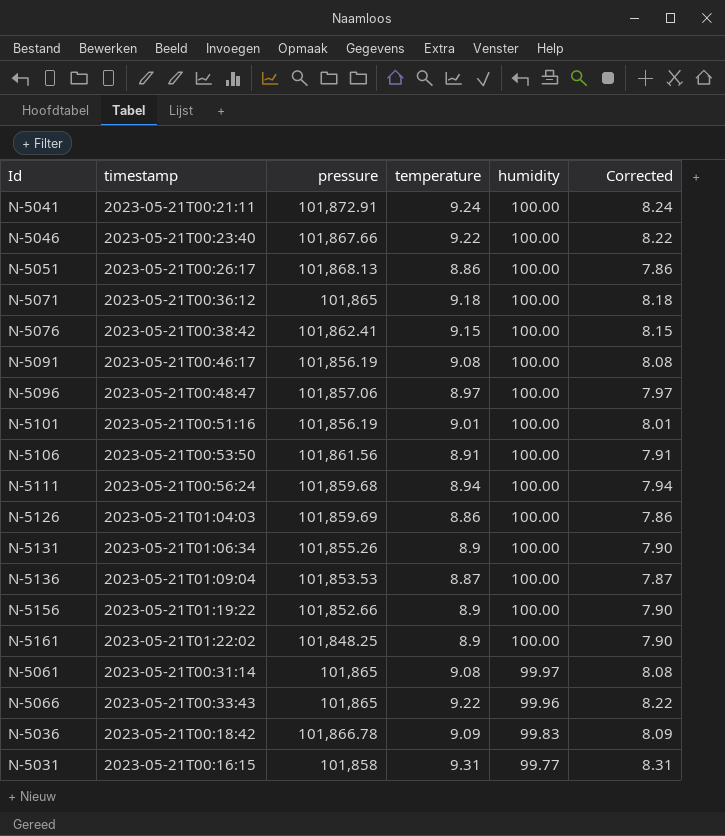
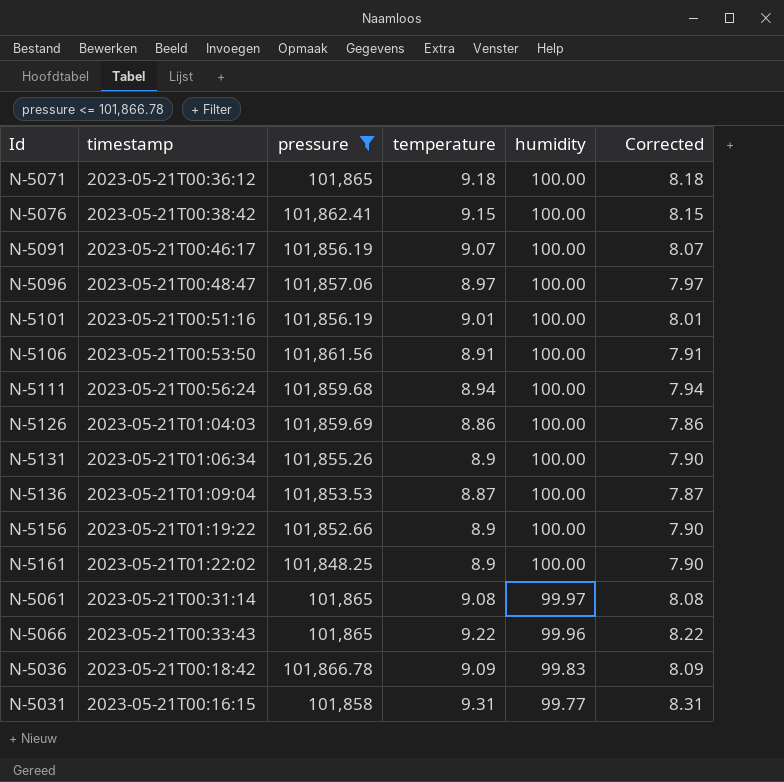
filter: none -> pressure <= 101,866.78
N-5091 | temperature: 9.08 -> 9.07
N-5091 | Corrected: 8.08 -> 8.07

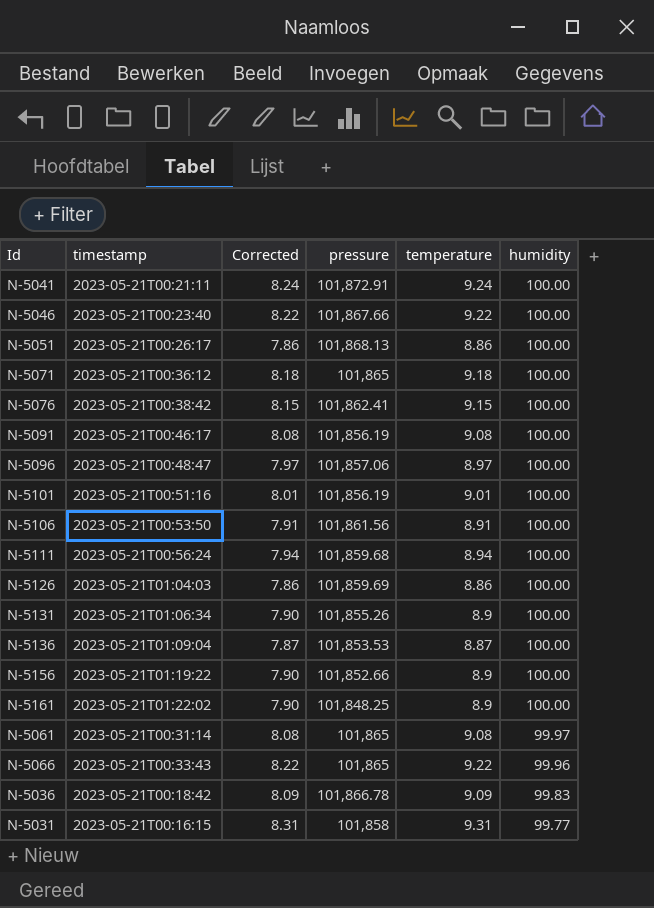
filter: pressure <= 101,866.78 -> none
column Corrected | position: 6 -> 3
N-5091 | Corrected: 8.07 -> 8.08
N-5091 | temperature: 9.07 -> 9.08

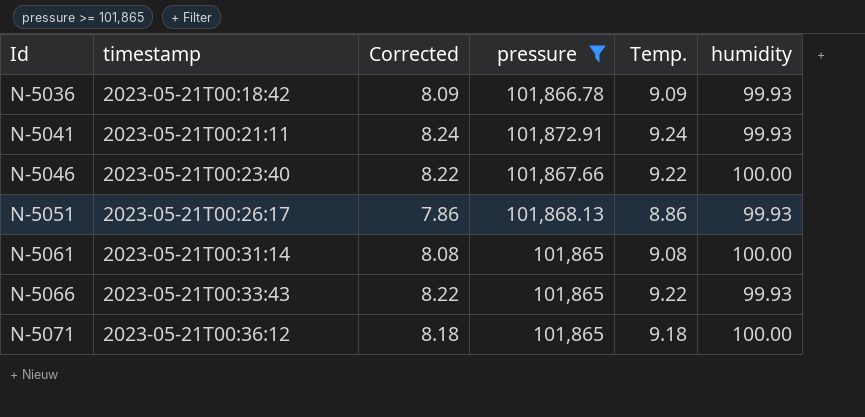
filter: none -> pressure >= 101,865
row order: humidity descending -> Id ascending
column name: temperature -> Temp.
N-5036 | humidity: 99.83 -> 99.93
N-5041 | humidity: 100.00 -> 99.93
N-5051 | humidity: 100.00 -> 99.93
N-5061 | humidity: 99.97 -> 100.00
N-5066 | humidity: 99.96 -> 99.93

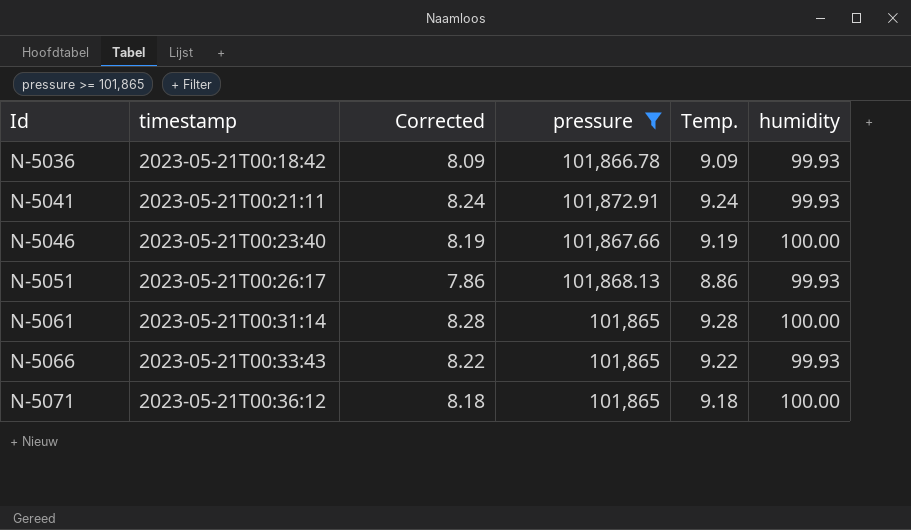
N-5046 | Corrected: 8.22 -> 8.19
N-5046 | Temp.: 9.22 -> 9.19
N-5061 | Corrected: 8.08 -> 8.28
N-5061 | Temp.: 9.08 -> 9.28

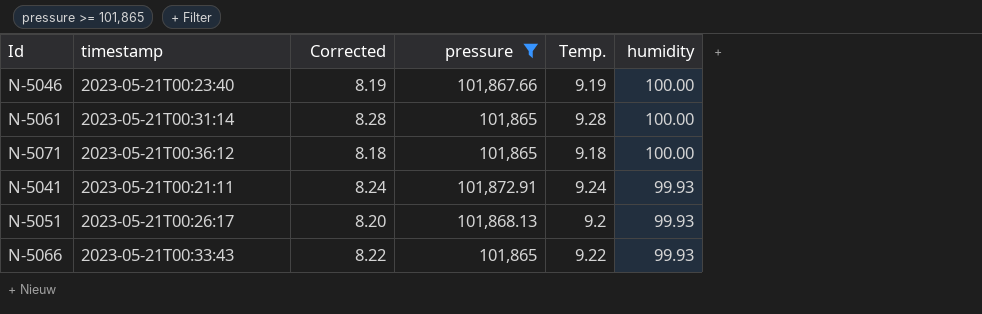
row order: Id ascending -> humidity descending
row N-5036: 2023-05-21T00:18:42 | 8.09 | 101,866.78 | 9.09 | 99.93 -> none
N-5051 | Corrected: 7.86 -> 8.20
N-5051 | Temp.: 8.86 -> 9.2

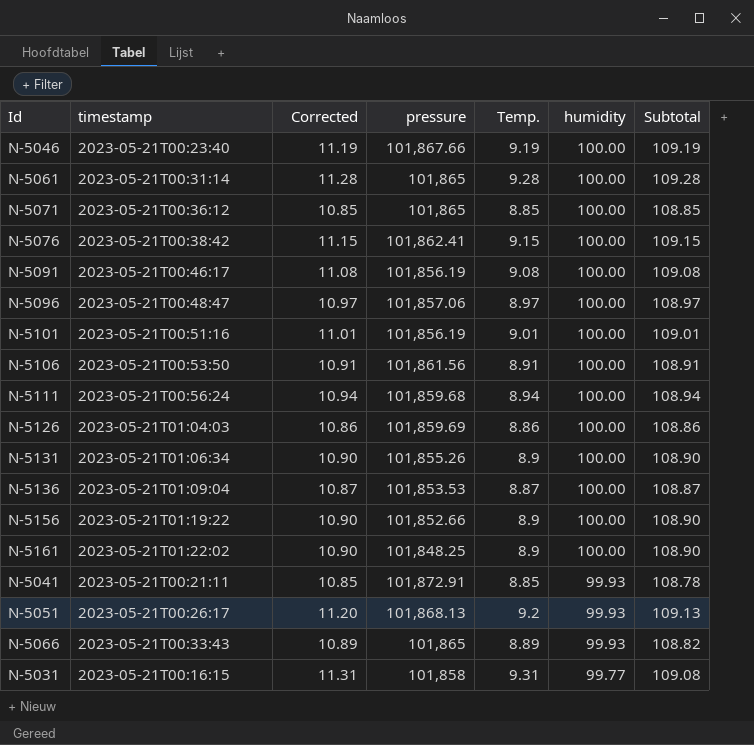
filter: pressure >= 101,865 -> none
column Corrected | formula: [Temp.] - 1 -> [Temp.] + 2
column Subtotal | formula: none -> [Temp.] + [humidity]
N-5071 | Temp.: 9.18 -> 8.85
N-5041 | Temp.: 9.24 -> 8.85
N-5066 | Temp.: 9.22 -> 8.89

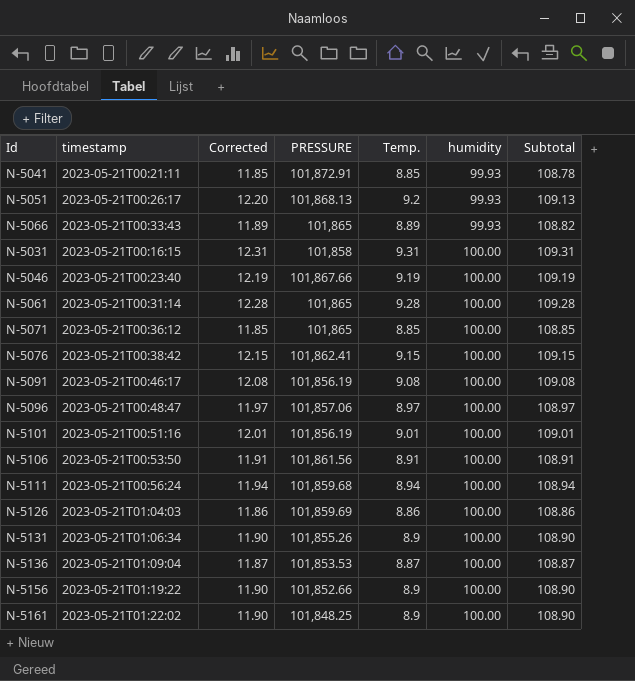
row order: humidity descending -> humidity ascending
column Corrected | formula: [Temp.] + 2 -> [Temp.] + 3
column name: pressure -> PRESSURE
N-5031 | humidity: 99.77 -> 100.00
N-5031 | Subtotal: 109.08 -> 109.31

